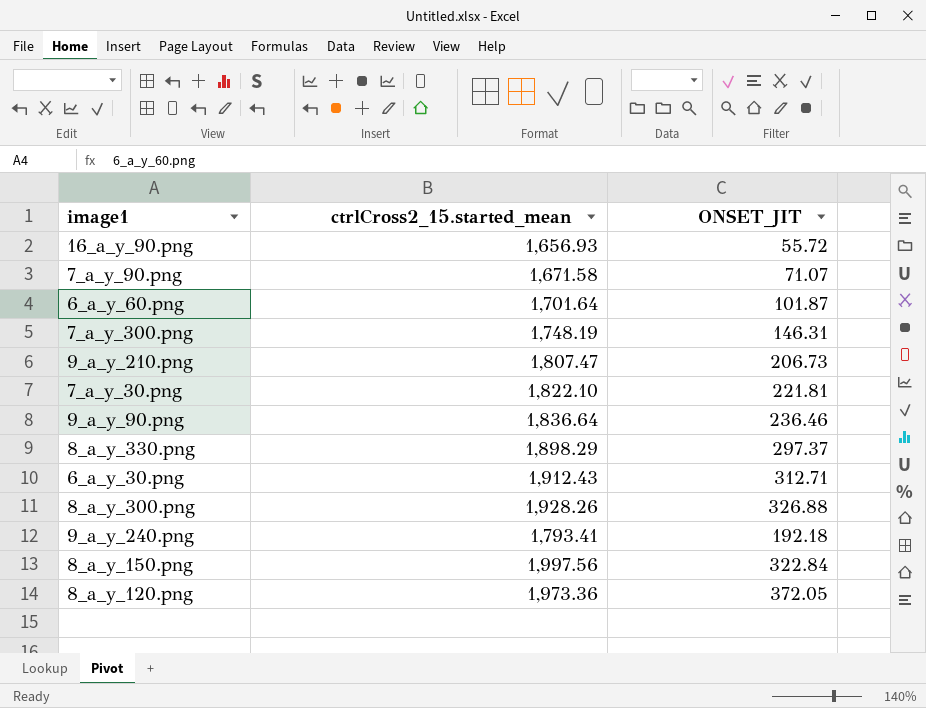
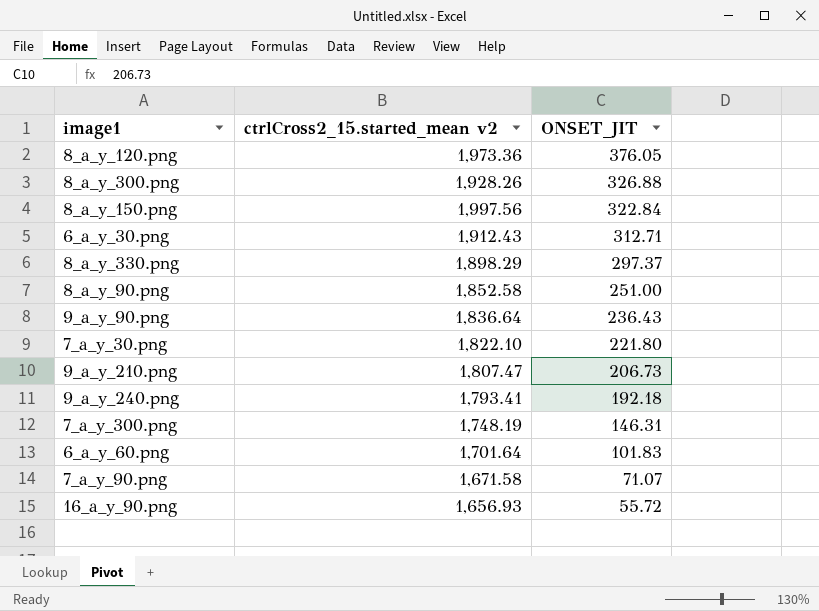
row order: none -> ONSET_JIT descending
column name: ctrlCross2_15.started_mean -> ctrlCross2_15.started_mean v2
8_a_y_120.png | ONSET_JIT: 372.05 -> 376.05
row 8_a_y_90.png: none -> 1,852.58 | 251.00
9_a_y_90.png | ONSET_JIT: 236.46 -> 236.43
7_a_y_30.png | ONSET_JIT: 221.81 -> 221.80
6_a_y_60.png | ONSET_JIT: 101.87 -> 101.83

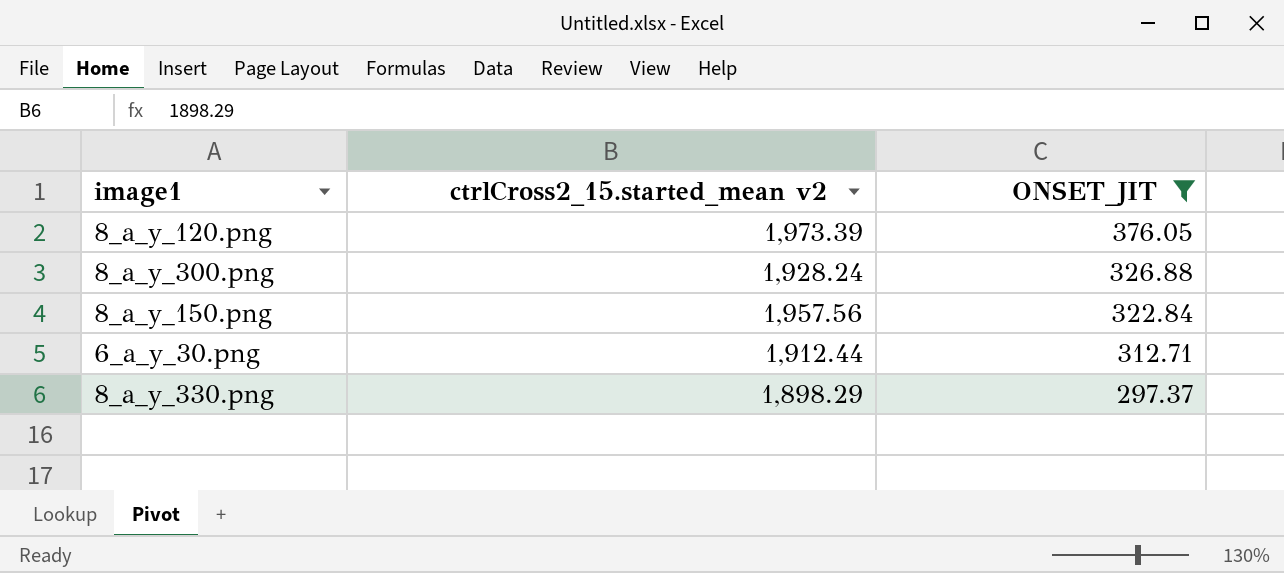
filter: none -> ONSET_JIT >= 297.37
8_a_y_120.png | ctrlCross2_15.started_mean v2: 1,973.36 -> 1,973.39
8_a_y_300.png | ctrlCross2_15.started_mean v2: 1,928.26 -> 1,928.24
8_a_y_150.png | ctrlCross2_15.started_mean v2: 1,997.56 -> 1,957.56
6_a_y_30.png | ctrlCross2_15.started_mean v2: 1,912.43 -> 1,912.44

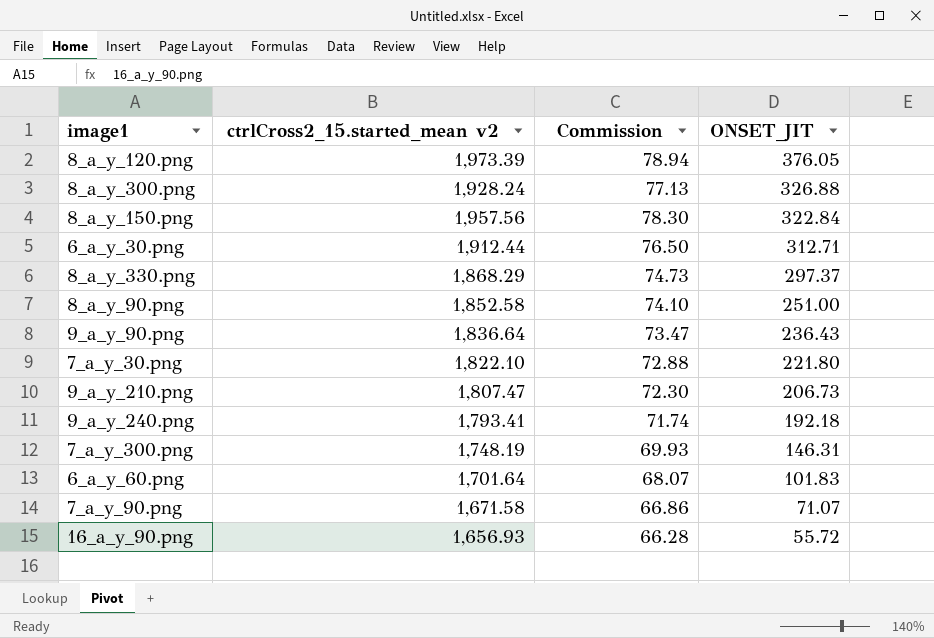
filter: ONSET_JIT >= 297.37 -> none
column Commission | formula: none -> [ctrlCross2_15.started_mean v2] * 0.04
8_a_y_330.png | ctrlCross2_15.started_mean v2: 1,898.29 -> 1,868.29

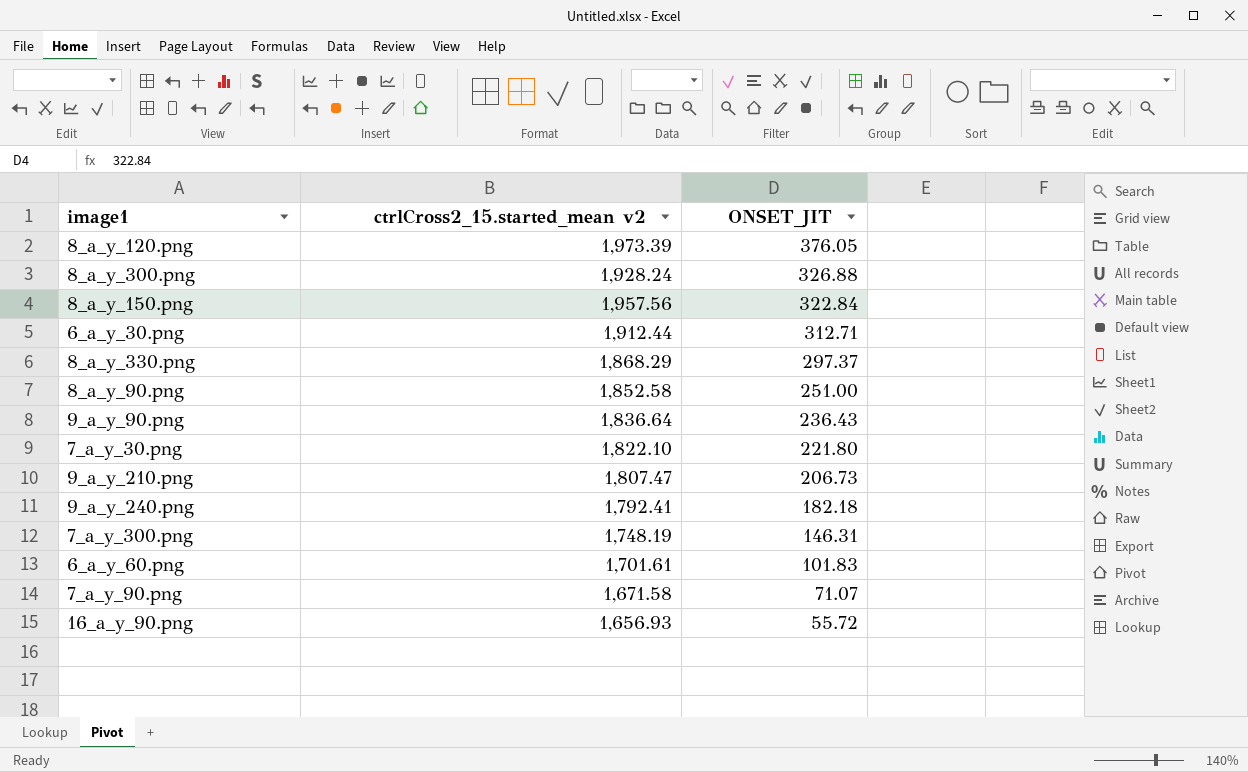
column Commission | formula: [ctrlCross2_15.started_mean v2] * 0.04 -> none
9_a_y_240.png | ctrlCross2_15.started_mean v2: 1,793.41 -> 1,792.41
9_a_y_240.png | ONSET_JIT: 192.18 -> 182.18
6_a_y_60.png | ctrlCross2_15.started_mean v2: 1,701.64 -> 1,701.61

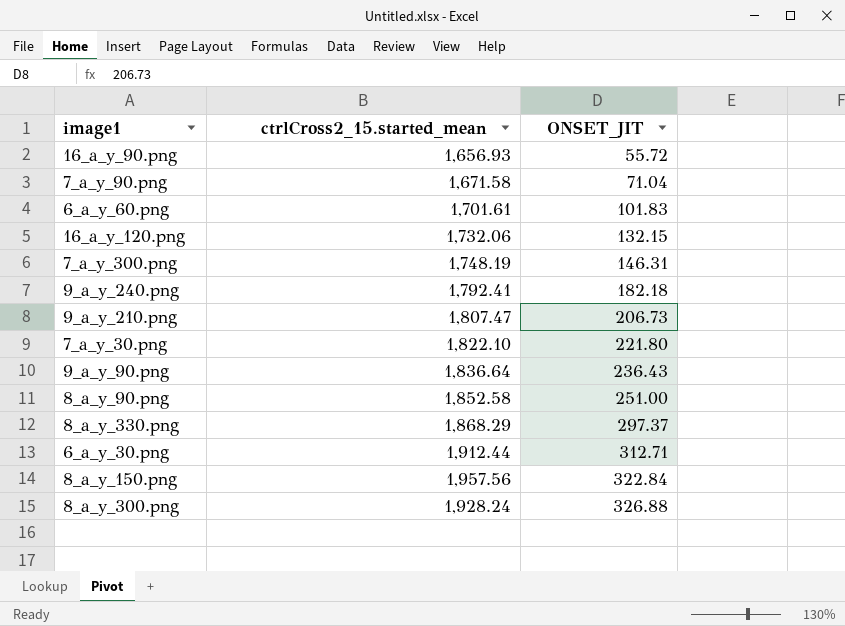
row order: ONSET_JIT descending -> ONSET_JIT ascending
column name: ctrlCross2_15.started_mean v2 -> ctrlCross2_15.started_mean
row 8_a_y_120.png: 1,973.39 | 376.05 -> none
7_a_y_90.png | ONSET_JIT: 71.07 -> 71.04
row 16_a_y_120.png: none -> 1,732.06 | 132.15

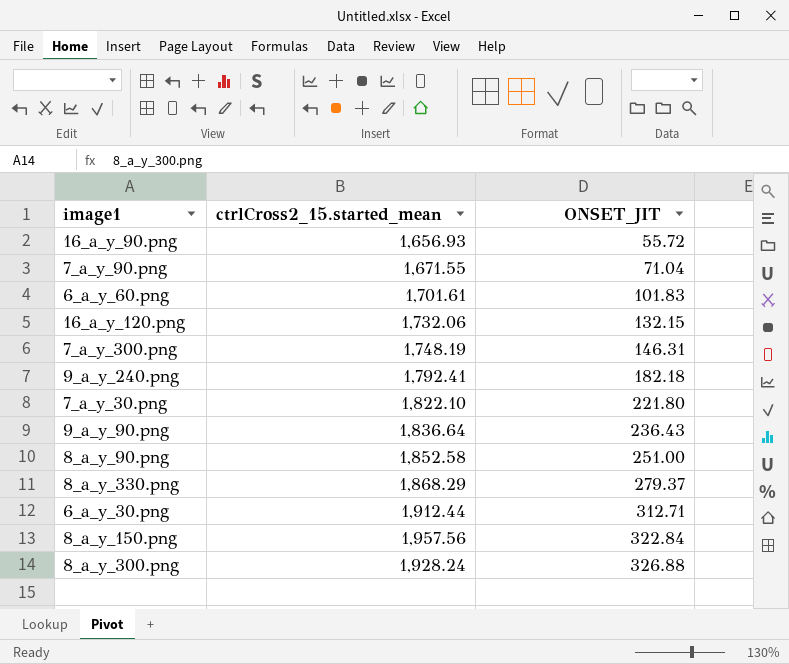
row 9_a_y_210.png: 1,807.47 | 206.73 -> none
7_a_y_90.png | ctrlCross2_15.started_mean: 1,671.58 -> 1,671.55
8_a_y_330.png | ONSET_JIT: 297.37 -> 279.37

